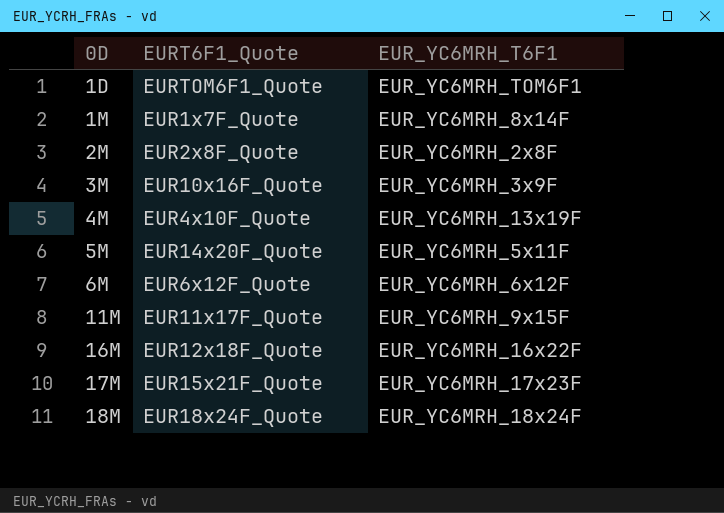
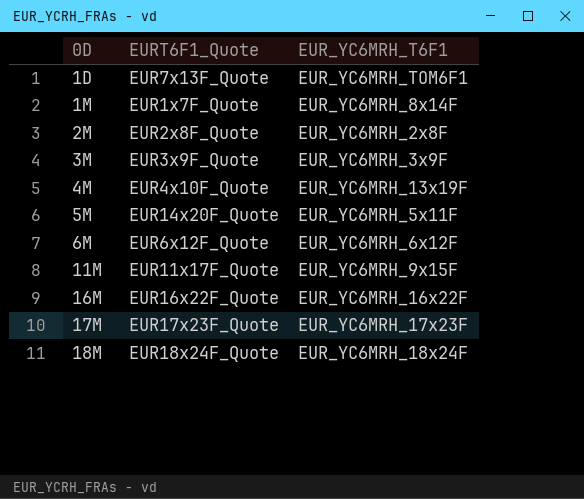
1D | EURT6F1_Quote: EURTOM6F1_Quote -> EUR7x13F_Quote
3M | EURT6F1_Quote: EUR10x16F_Quote -> EUR3x9F_Quote
16M | EURT6F1_Quote: EUR12x18F_Quote -> EUR16x22F_Quote
17M | EURT6F1_Quote: EUR15x21F_Quote -> EUR17x23F_Quote

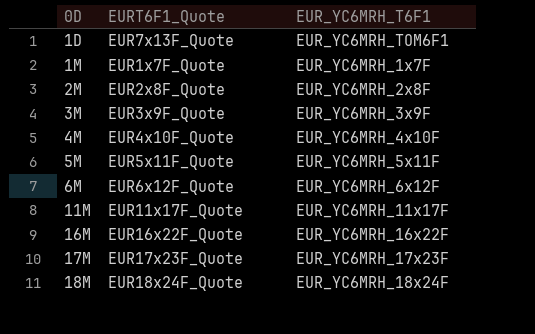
1M | EUR_YC6MRH_T6F1: EUR_YC6MRH_8x14F -> EUR_YC6MRH_1x7F
4M | EUR_YC6MRH_T6F1: EUR_YC6MRH_13x19F -> EUR_YC6MRH_4x10F
5M | EURT6F1_Quote: EUR14x20F_Quote -> EUR5x11F_Quote
11M | EUR_YC6MRH_T6F1: EUR_YC6MRH_9x15F -> EUR_YC6MRH_11x17F

